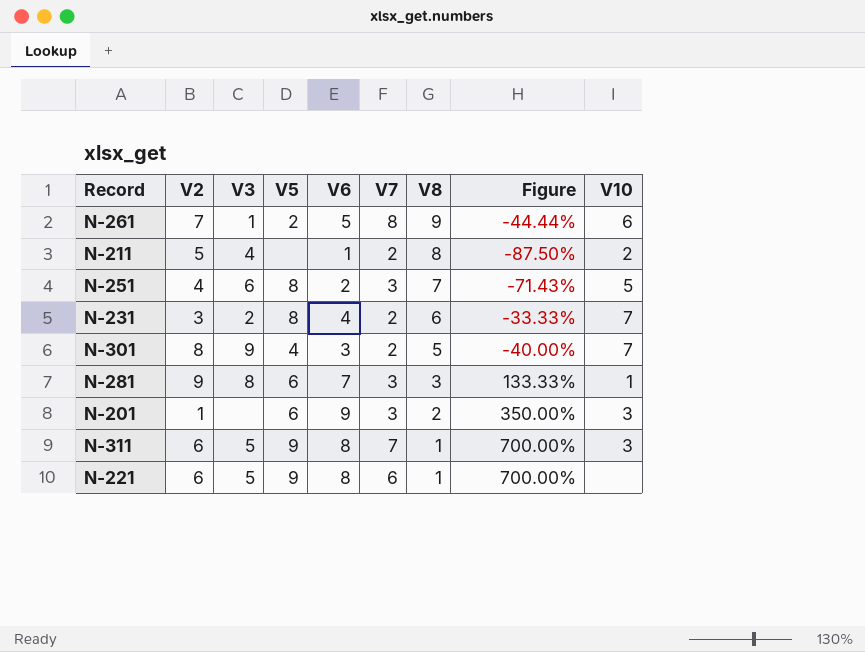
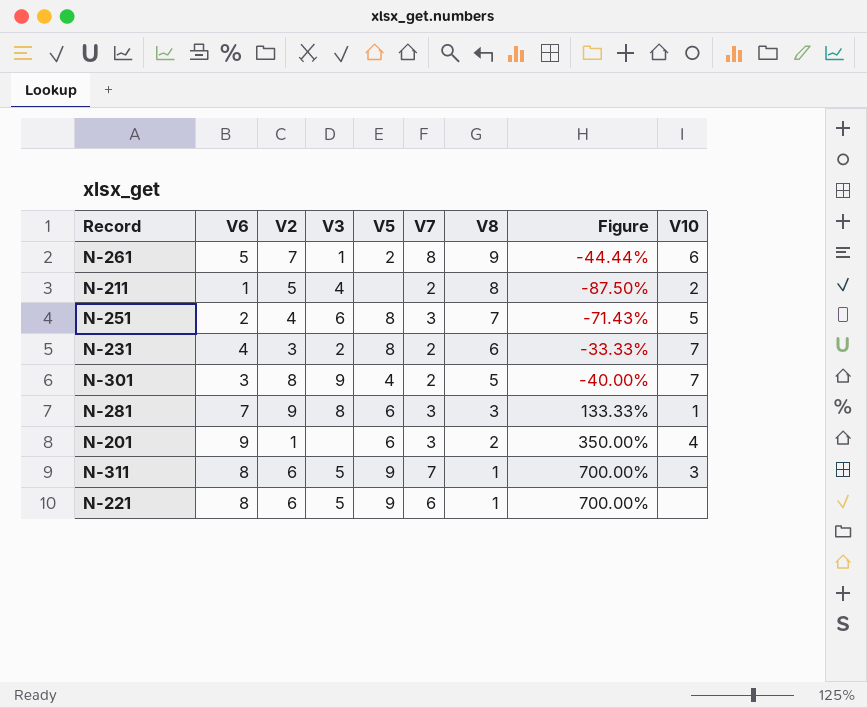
column V6 | position: 5 -> 2
N-201 | V10: 3 -> 4

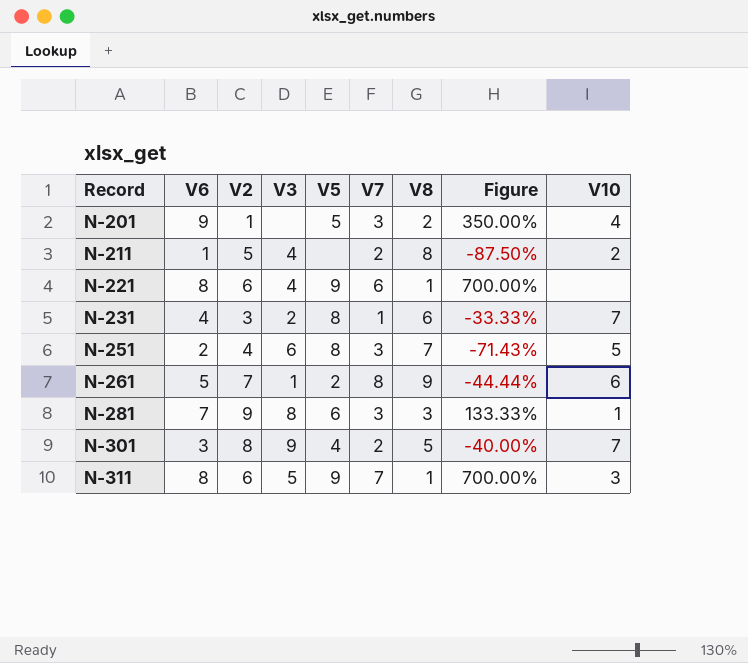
row order: V8 descending -> Record ascending
N-201 | V5: 6 -> 5
N-221 | V3: 5 -> 4
N-231 | V7: 2 -> 1

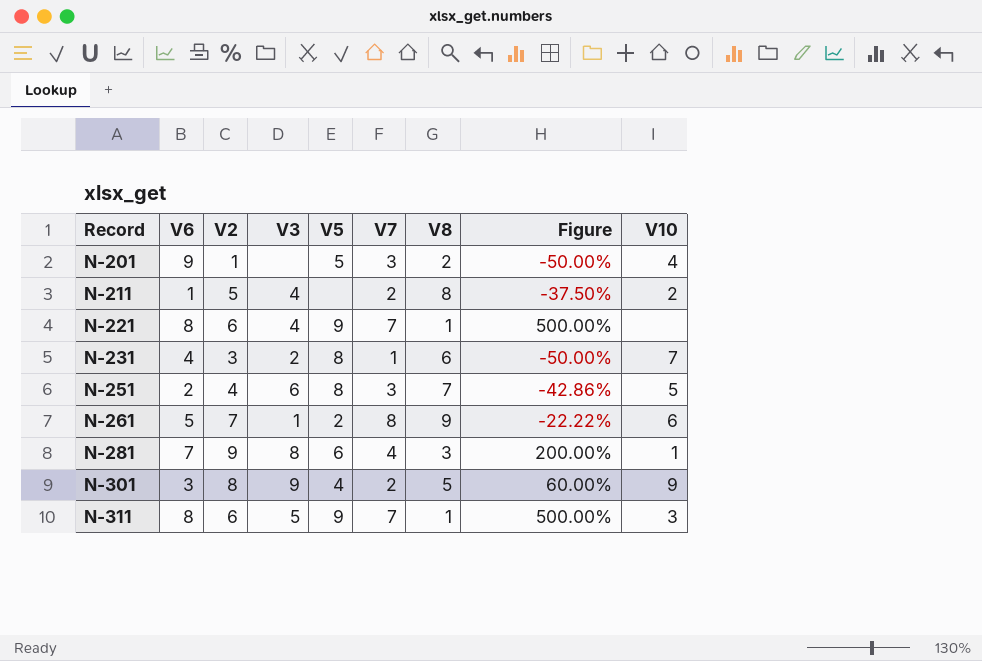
column Figure | formula: ([V6] - [V8]) / [V8] -> ([V2] - [V8]) / [V8]
N-221 | V7: 6 -> 7
N-281 | V7: 3 -> 4
N-301 | V10: 7 -> 9

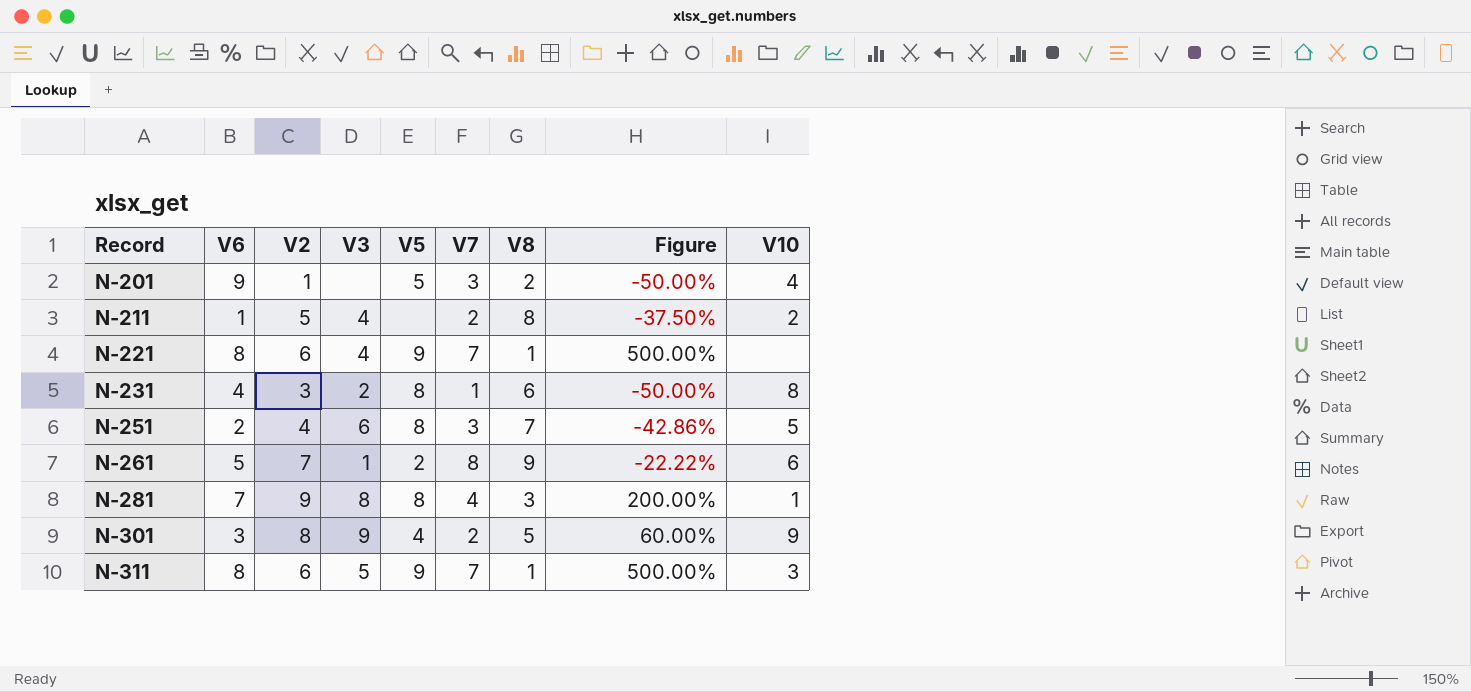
N-231 | V10: 7 -> 8
N-281 | V5: 6 -> 8

